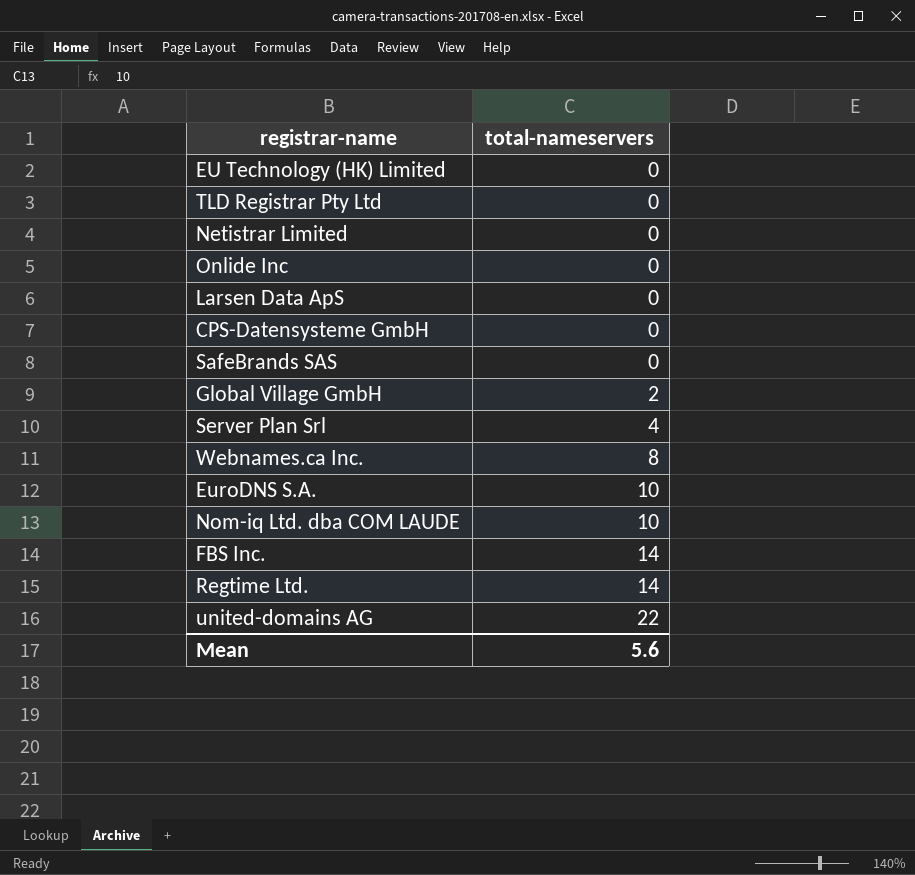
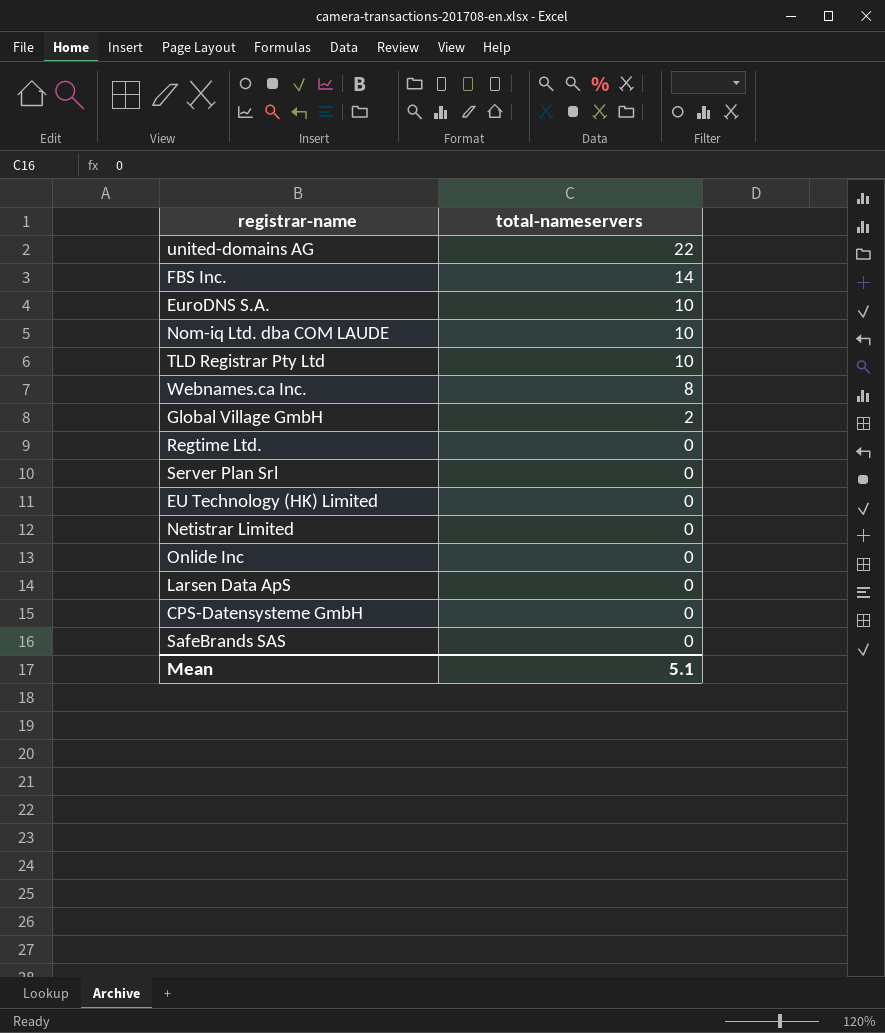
row order: total-nameservers ascending -> total-nameservers descending
TLD Registrar Pty Ltd | total-nameservers: 0 -> 10
Regtime Ltd. | total-nameservers: 14 -> 0
Server Plan Srl | total-nameservers: 4 -> 0
Mean | total-nameservers: 5.6 -> 5.1

